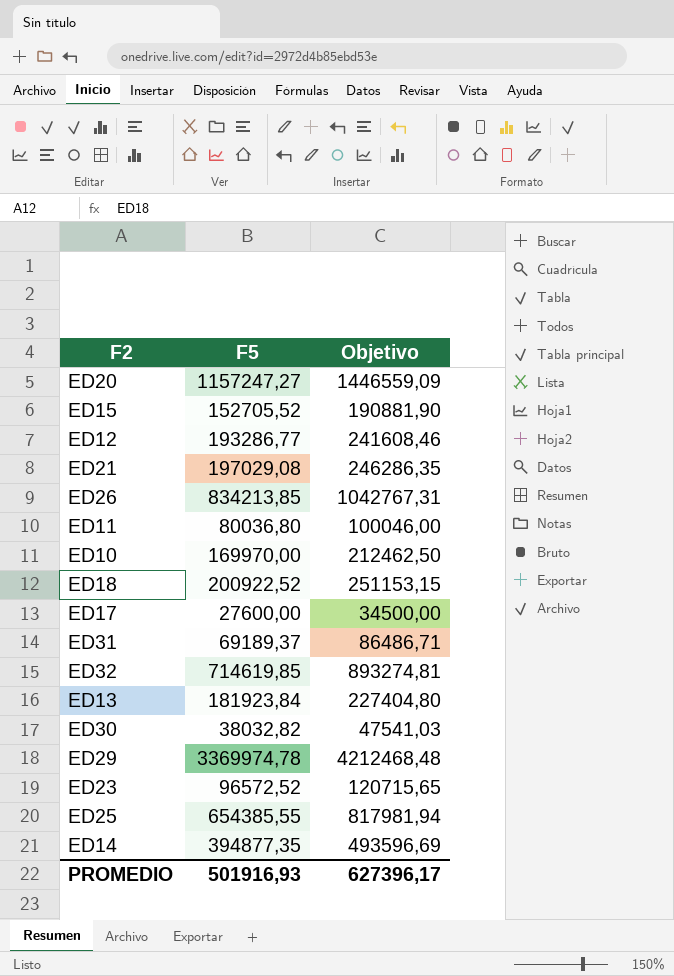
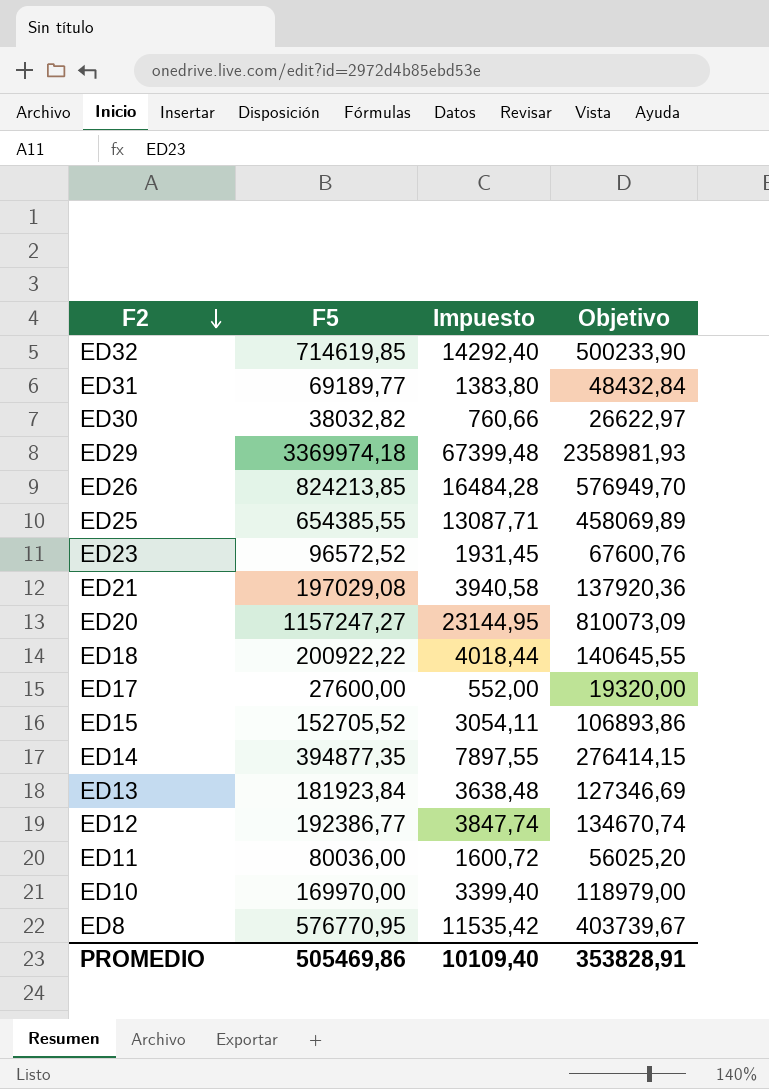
row order: none -> F2 descending
column Impuesto | formula: none -> [F5] * 0,02
column Objetivo | formula: [F5] * 1,25 -> [F5] * 0,7
ED31 | F5: 69189,37 -> 69189,77
ED29 | F5: 3369974,78 -> 3369974,18
ED26 | F5: 834213,85 -> 824213,85
ED18 | F5: 200922,52 -> 200922,22
ED12 | F5: 193286,77 -> 192386,77
ED11 | F5: 80036,80 -> 80036,00
row ED8: none -> 576770,95 | 11535,42 | 403739,67
PROMEDIO | F5: 501916,93 -> 505469,86
PROMEDIO | Objetivo: 627396,17 -> 353828,91

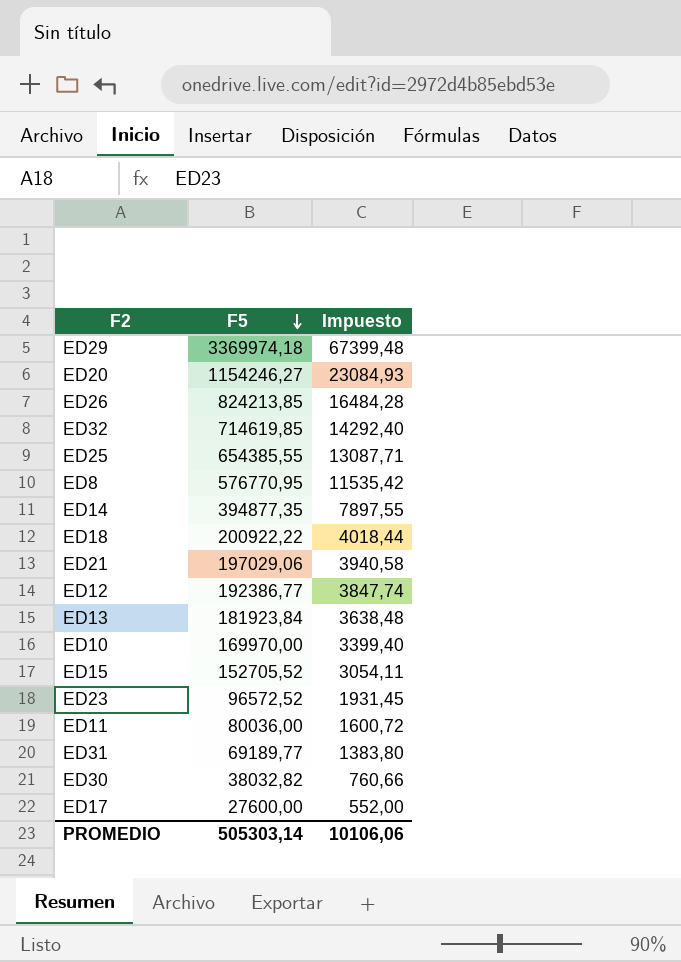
row order: F2 descending -> F5 descending
column Objetivo | formula: [F5] * 0,7 -> none
ED20 | F5: 1157247,27 -> 1154246,27
ED20 | Impuesto: 23144,95 -> 23084,93
ED21 | F5: 197029,08 -> 197029,06
PROMEDIO | F5: 505469,86 -> 505303,14
PROMEDIO | Impuesto: 10109,40 -> 10106,06

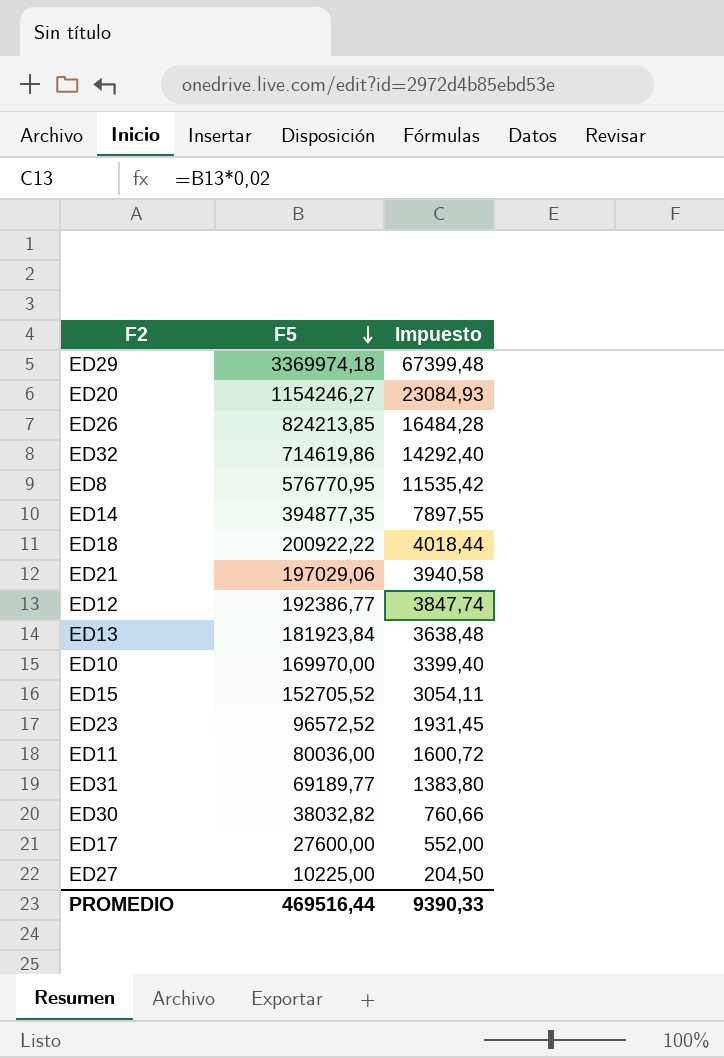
row ED25: 654385,55 | 13087,71 -> none
ED32 | F5: 714619,85 -> 714619,86
row ED27: none -> 10225,00 | 204,50
PROMEDIO | F5: 505303,14 -> 469516,44
PROMEDIO | Impuesto: 10106,06 -> 9390,33

